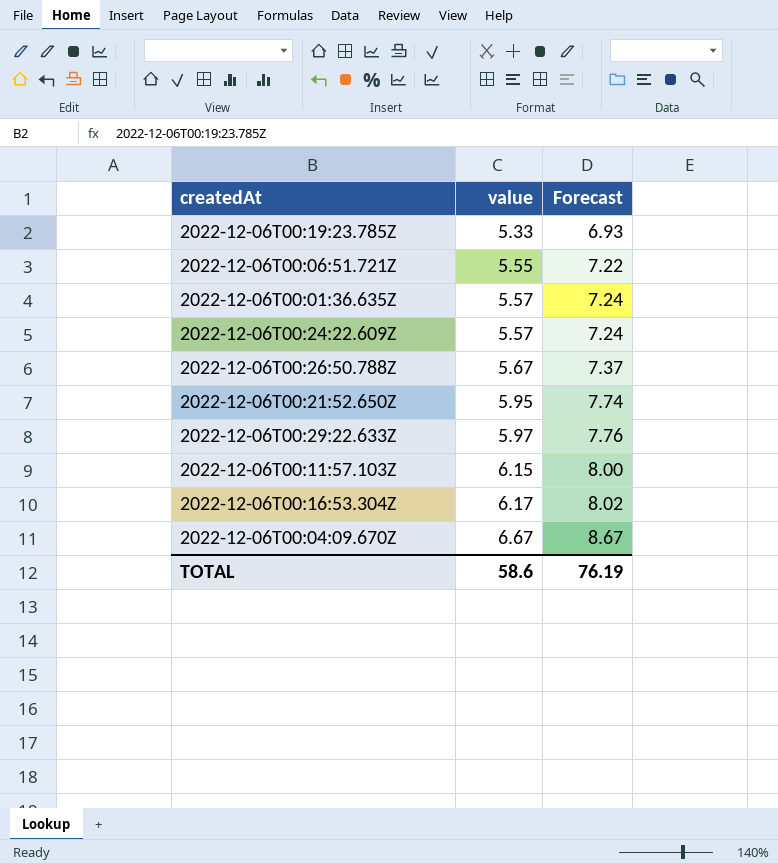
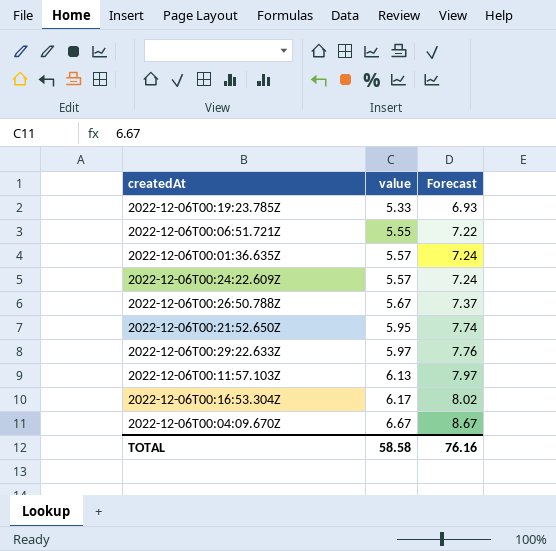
2022-12-06T00:11:57.103Z | value: 6.15 -> 6.13
2022-12-06T00:11:57.103Z | Forecast: 8.00 -> 7.97
TOTAL | value: 58.6 -> 58.58
TOTAL | Forecast: 76.19 -> 76.16

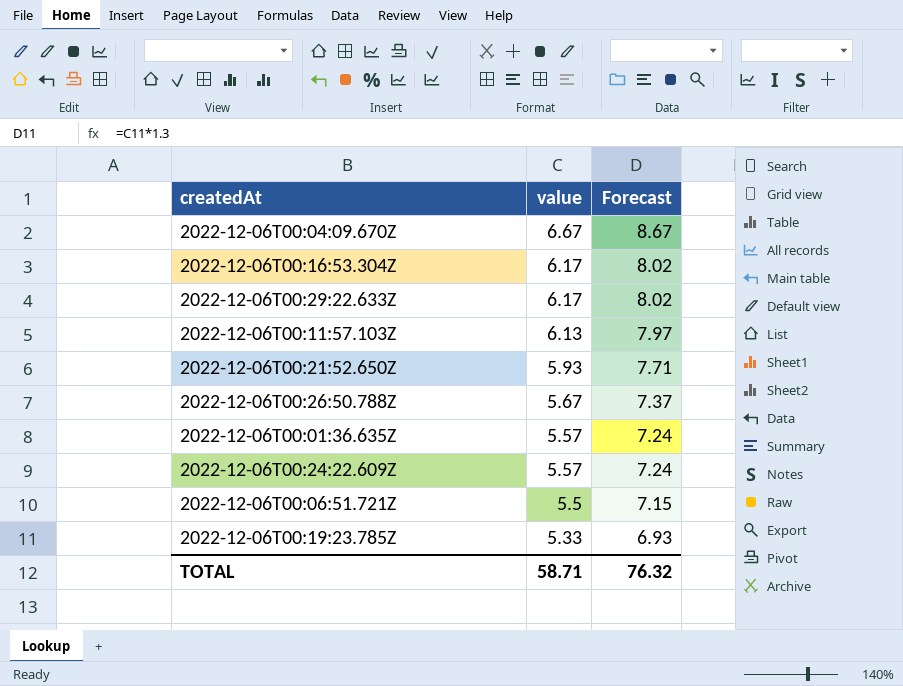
row order: value ascending -> value descending
2022-12-06T00:29:22.633Z | value: 5.97 -> 6.17
2022-12-06T00:29:22.633Z | Forecast: 7.76 -> 8.02
2022-12-06T00:21:52.650Z | value: 5.95 -> 5.93
2022-12-06T00:21:52.650Z | Forecast: 7.74 -> 7.71
2022-12-06T00:06:51.721Z | value: 5.55 -> 5.5
2022-12-06T00:06:51.721Z | Forecast: 7.22 -> 7.15
TOTAL | value: 58.58 -> 58.71
TOTAL | Forecast: 76.16 -> 76.32

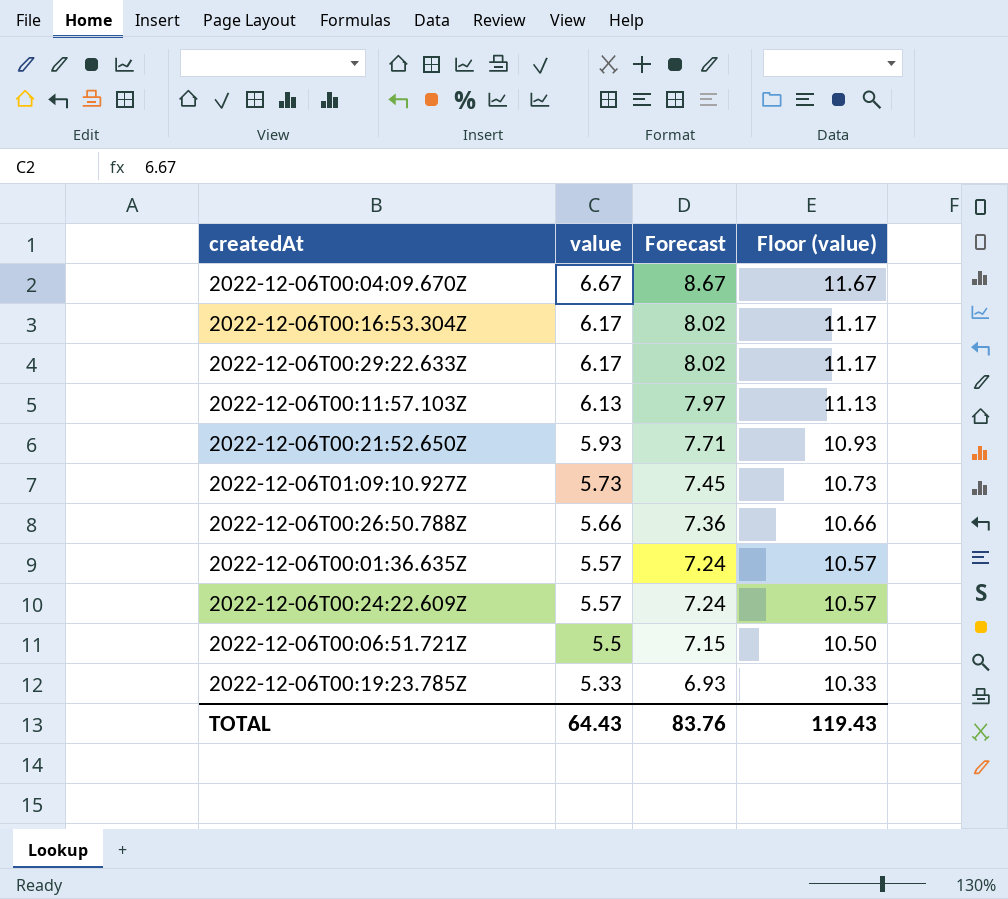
column Floor (value) | formula: none -> [value] + 5
row 2022-12-06T01:09:10.927Z: none -> 5.73 | 7.45 | 10.73
2022-12-06T00:26:50.788Z | value: 5.67 -> 5.66
2022-12-06T00:26:50.788Z | Forecast: 7.37 -> 7.36
TOTAL | value: 58.71 -> 64.43
TOTAL | Forecast: 76.32 -> 83.76

